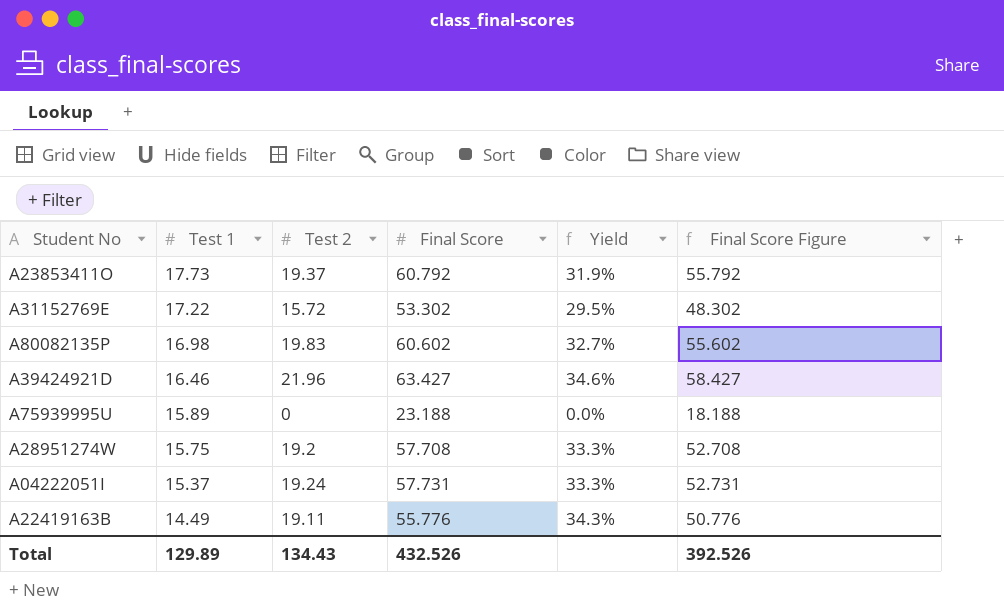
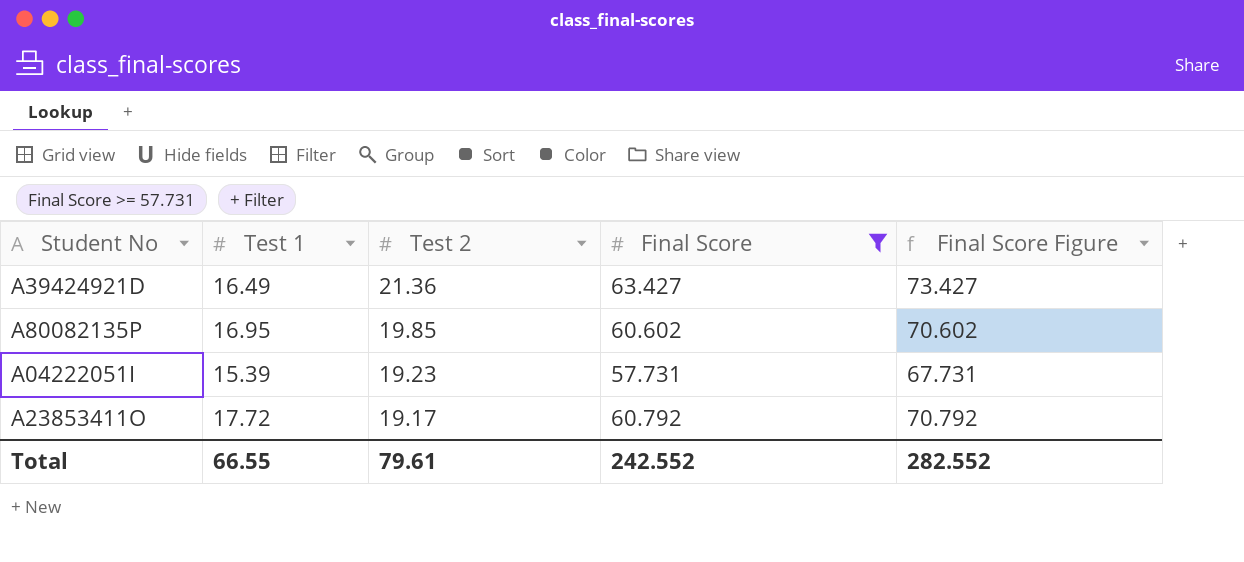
filter: none -> Final Score >= 57.731
row order: Test 1 descending -> Test 2 descending
column Yield | formula: [Test 2] / [Final Score] -> none
column Final Score Figure | formula: [Final Score] - 5 -> [Final Score] + 10
A39424921D | Test 1: 16.46 -> 16.49
A39424921D | Test 2: 21.96 -> 21.36
A80082135P | Test 1: 16.98 -> 16.95
A80082135P | Test 2: 19.83 -> 19.85
A04222051I | Test 1: 15.37 -> 15.39
A04222051I | Test 2: 19.24 -> 19.23
A23853411O | Test 1: 17.73 -> 17.72
A23853411O | Test 2: 19.37 -> 19.17
Total | Test 1: 129.89 -> 66.55
Total | Test 2: 134.43 -> 79.61
Total | Final Score: 432.526 -> 242.552
Total | Final Score Figure: 392.526 -> 282.552

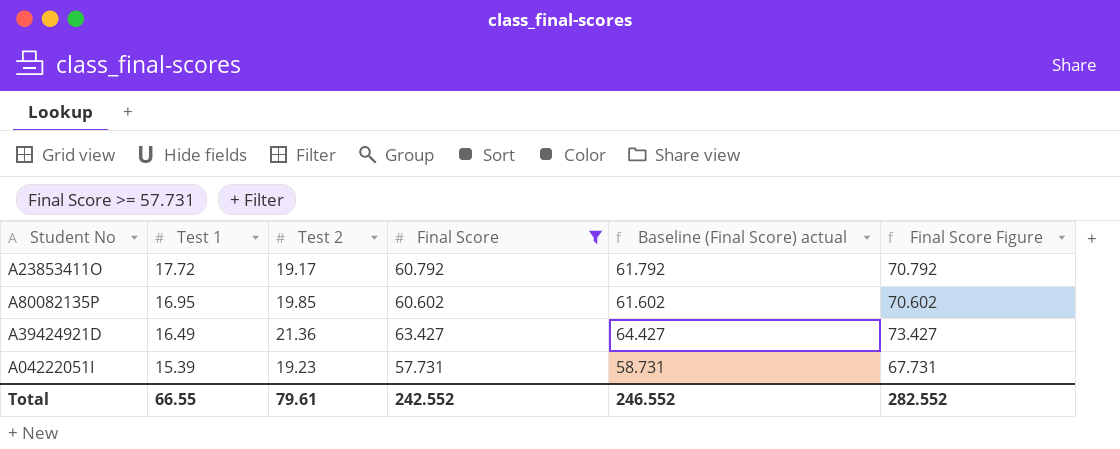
row order: Test 2 descending -> Test 1 descending
column Baseline (Final Score) actual | formula: none -> [Final Score] + 1

